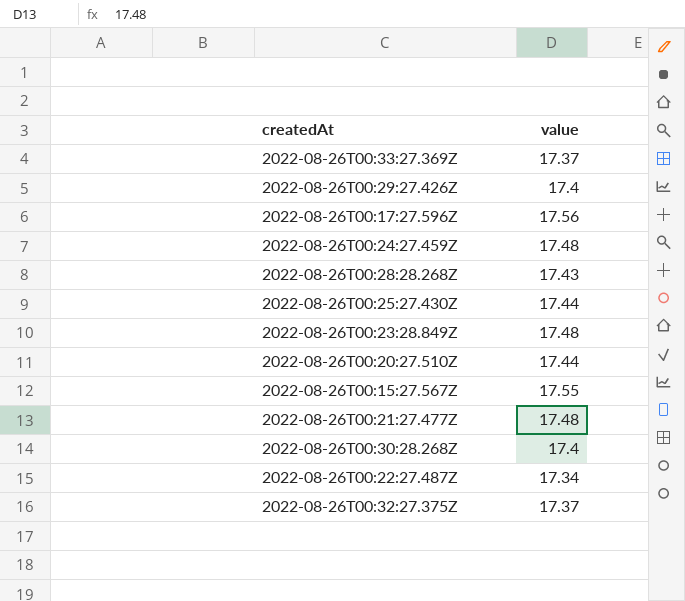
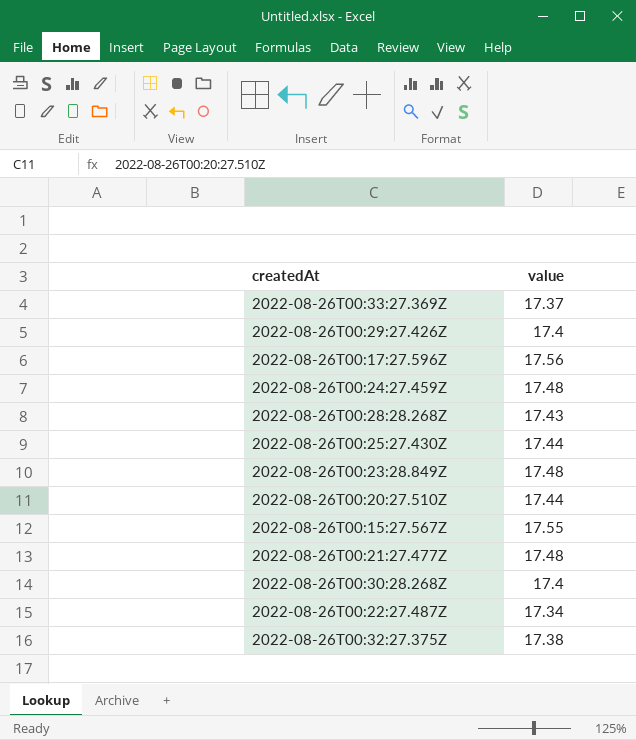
2022-08-26T00:32:27.375Z | value: 17.37 -> 17.38

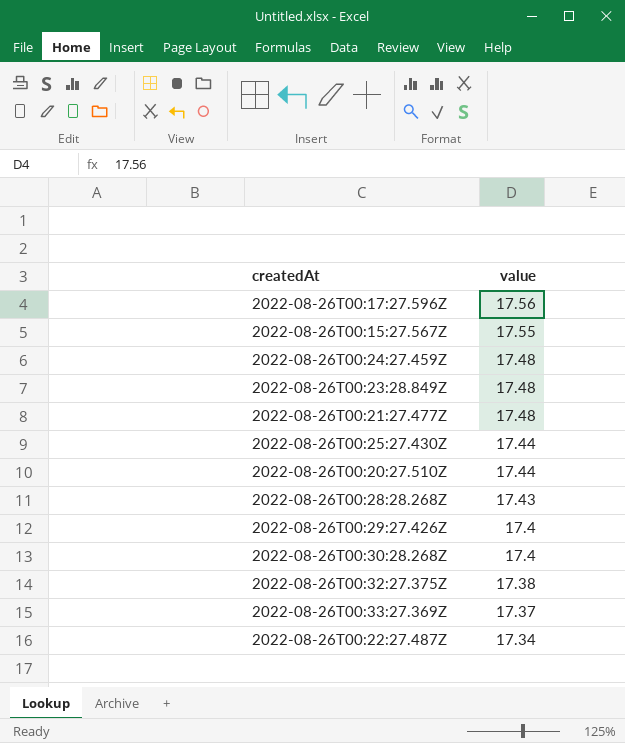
row order: none -> value descending

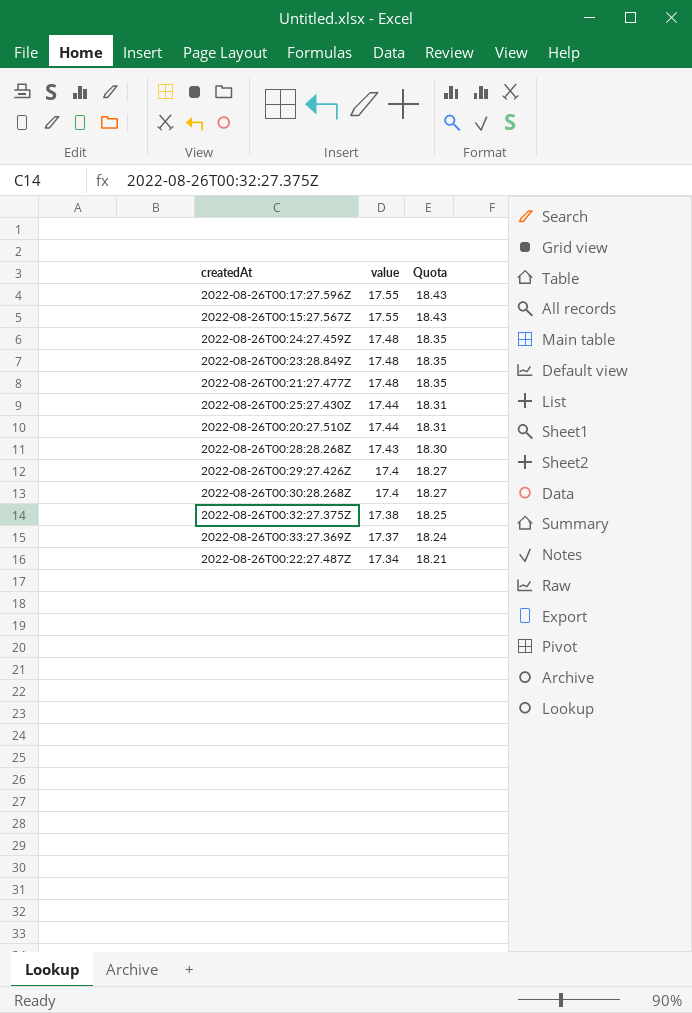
column Quota | formula: none -> [value] * 1.05
2022-08-26T00:17:27.596Z | value: 17.56 -> 17.55

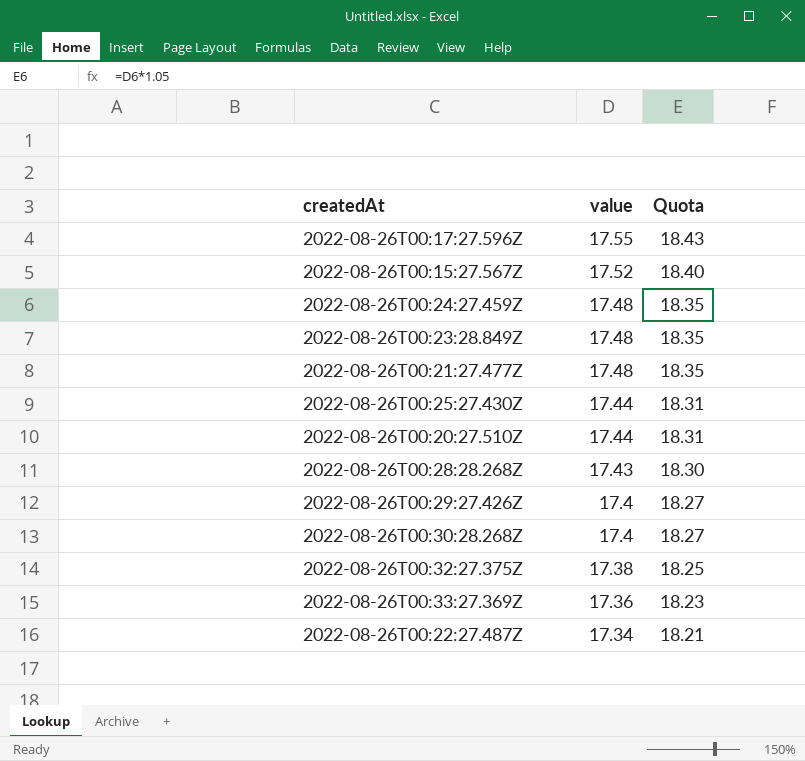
2022-08-26T00:15:27.567Z | value: 17.55 -> 17.52
2022-08-26T00:15:27.567Z | Quota: 18.43 -> 18.40
2022-08-26T00:33:27.369Z | value: 17.37 -> 17.36
2022-08-26T00:33:27.369Z | Quota: 18.24 -> 18.23

